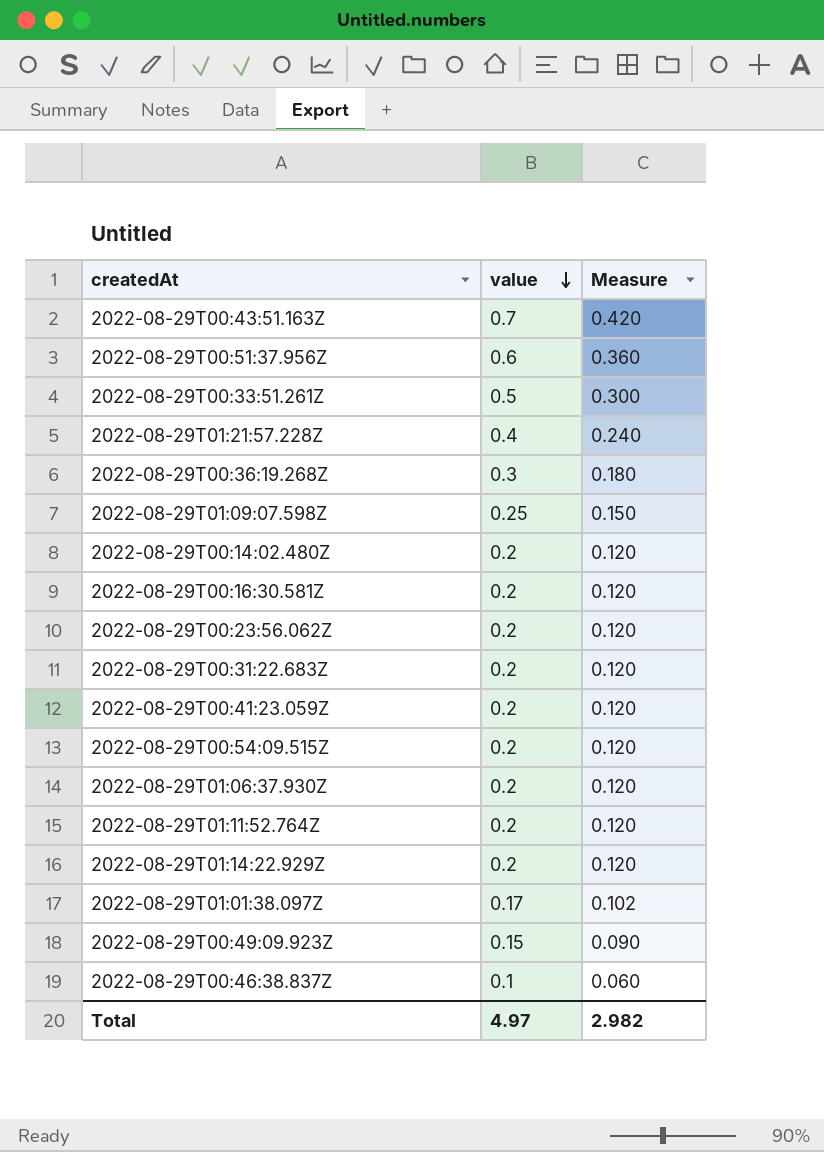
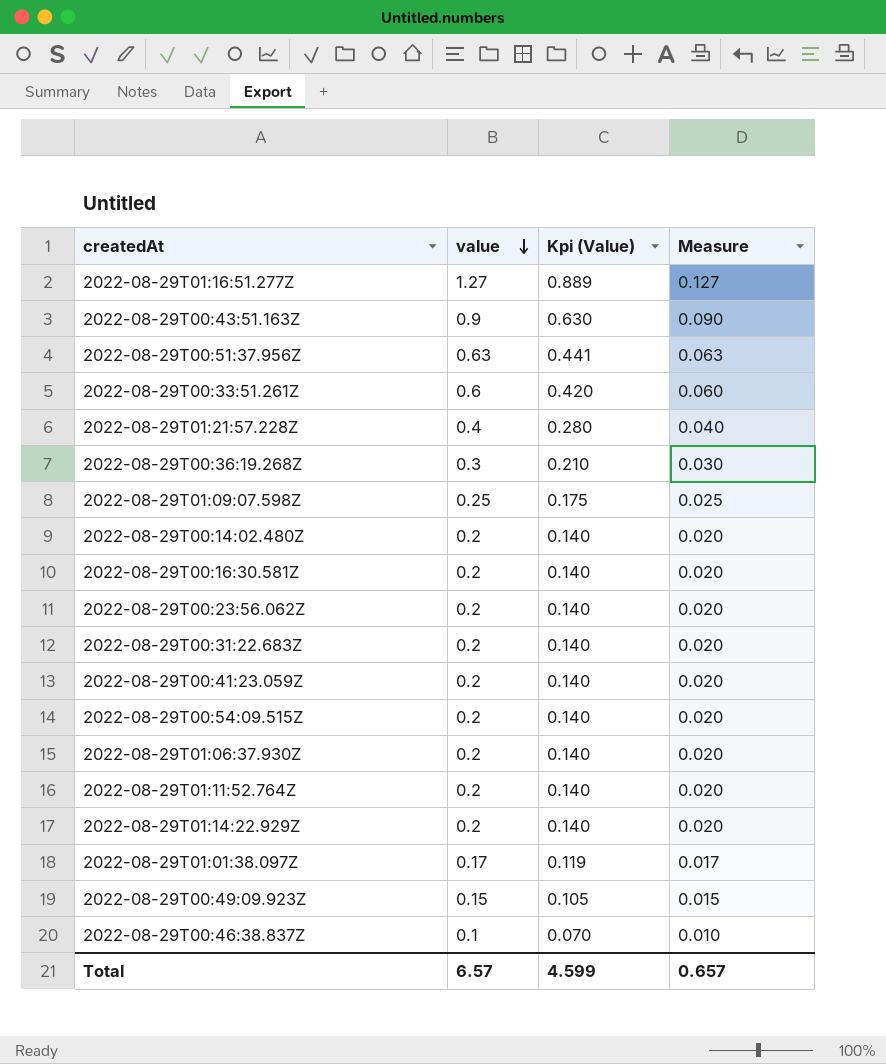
column Kpi (Value) | formula: none -> [value] * 0.7
column Measure | formula: [value] * 0.6 -> [value] * 0.1
row 2022-08-29T01:16:51.277Z: none -> 1.27 | 0.889 | 0.127
2022-08-29T00:43:51.163Z | value: 0.7 -> 0.9
2022-08-29T00:51:37.956Z | value: 0.6 -> 0.63
2022-08-29T00:33:51.261Z | value: 0.5 -> 0.6
Total | value: 4.97 -> 6.57
Total | Measure: 2.982 -> 0.657

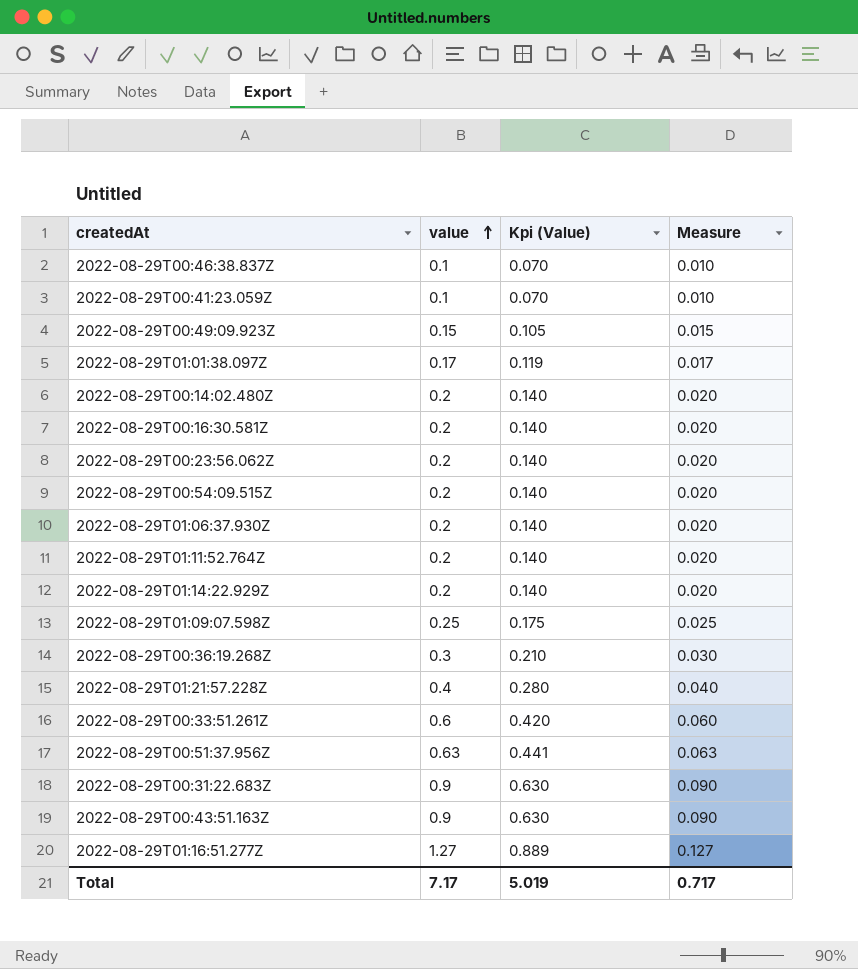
row order: value descending -> value ascending
2022-08-29T00:41:23.059Z | value: 0.2 -> 0.1
2022-08-29T00:41:23.059Z | Kpi (Value): 0.140 -> 0.070
2022-08-29T00:41:23.059Z | Measure: 0.020 -> 0.010
2022-08-29T00:31:22.683Z | value: 0.2 -> 0.9
2022-08-29T00:31:22.683Z | Kpi (Value): 0.140 -> 0.630
2022-08-29T00:31:22.683Z | Measure: 0.020 -> 0.090
Total | value: 6.57 -> 7.17
Total | Kpi (Value): 4.599 -> 5.019
Total | Measure: 0.657 -> 0.717

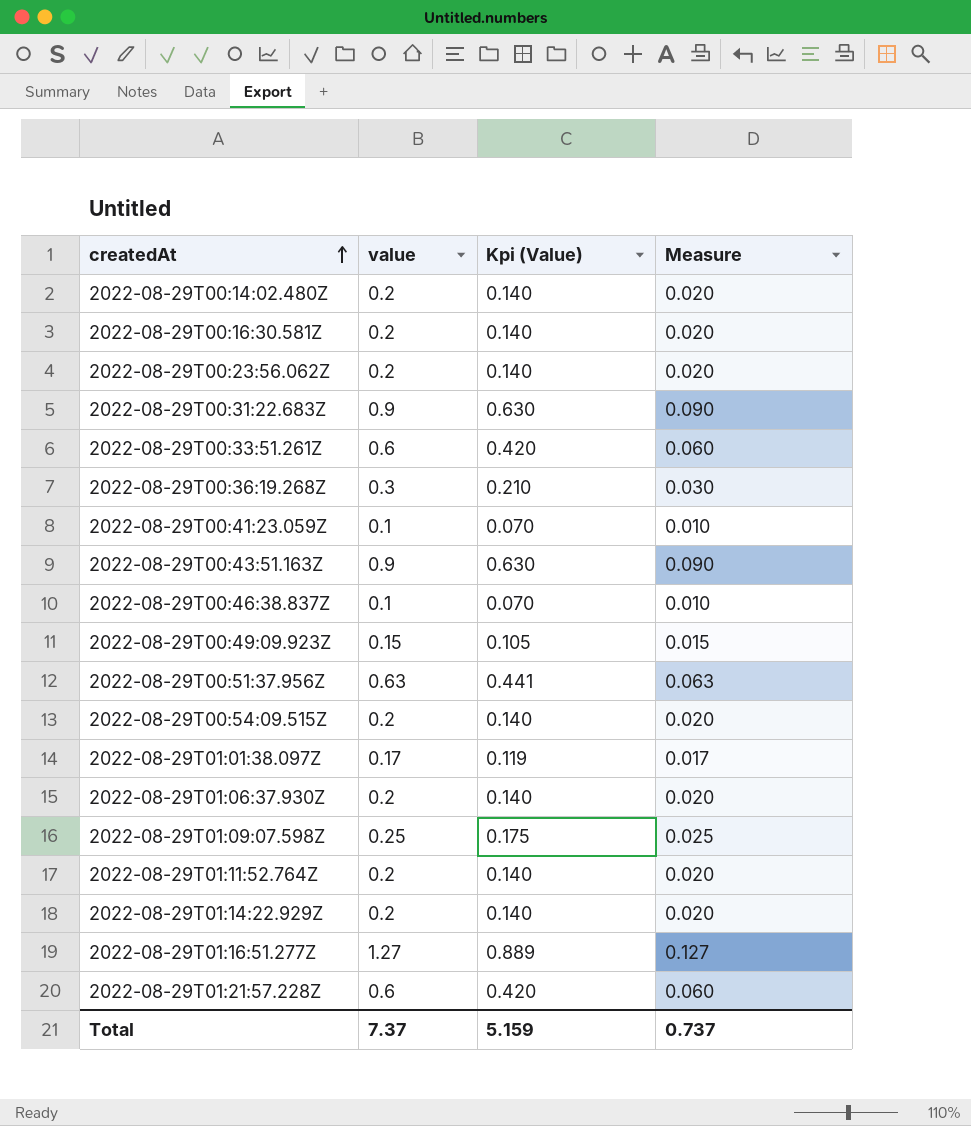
row order: value ascending -> createdAt ascending
2022-08-29T01:21:57.228Z | value: 0.4 -> 0.6
2022-08-29T01:21:57.228Z | Kpi (Value): 0.280 -> 0.420
2022-08-29T01:21:57.228Z | Measure: 0.040 -> 0.060
Total | value: 7.17 -> 7.37
Total | Kpi (Value): 5.019 -> 5.159
Total | Measure: 0.717 -> 0.737

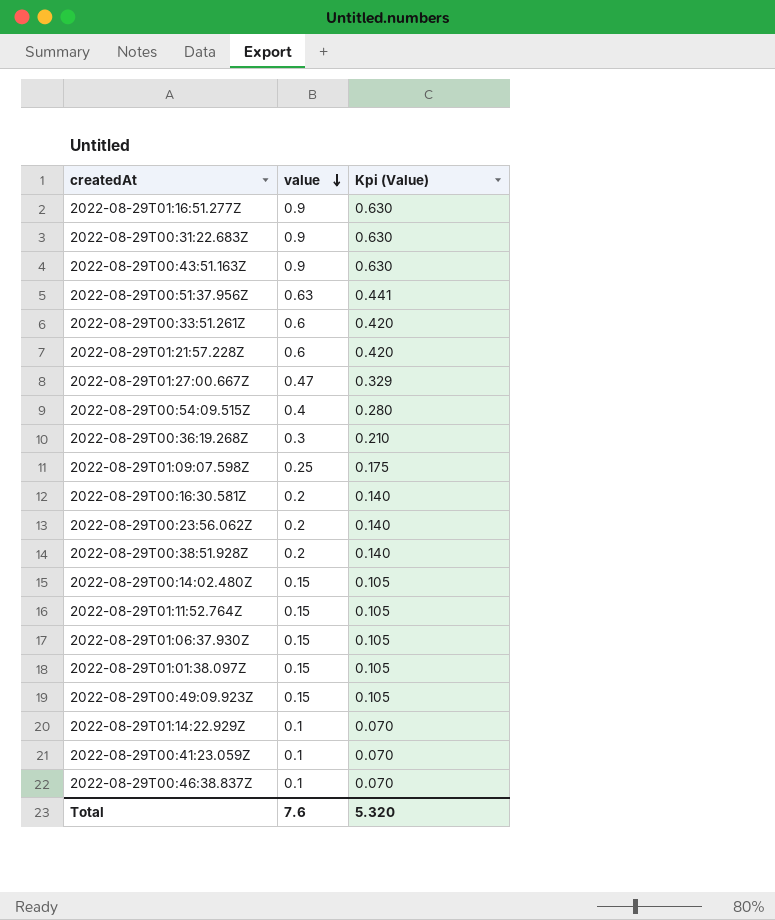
row order: createdAt ascending -> value descending
column Measure | formula: [value] * 0.1 -> none
2022-08-29T01:16:51.277Z | value: 1.27 -> 0.9
2022-08-29T01:16:51.277Z | Kpi (Value): 0.889 -> 0.630
row 2022-08-29T01:27:00.667Z: none -> 0.47 | 0.329
2022-08-29T00:54:09.515Z | value: 0.2 -> 0.4
2022-08-29T00:54:09.515Z | Kpi (Value): 0.140 -> 0.280
row 2022-08-29T00:38:51.928Z: none -> 0.2 | 0.140
2022-08-29T00:14:02.480Z | value: 0.2 -> 0.15
2022-08-29T00:14:02.480Z | Kpi (Value): 0.140 -> 0.105
2022-08-29T01:11:52.764Z | value: 0.2 -> 0.15
2022-08-29T01:11:52.764Z | Kpi (Value): 0.140 -> 0.105
2022-08-29T01:06:37.930Z | value: 0.2 -> 0.15
2022-08-29T01:06:37.930Z | Kpi (Value): 0.140 -> 0.105
2022-08-29T01:01:38.097Z | value: 0.17 -> 0.15
2022-08-29T01:01:38.097Z | Kpi (Value): 0.119 -> 0.105
2022-08-29T01:14:22.929Z | value: 0.2 -> 0.1
2022-08-29T01:14:22.929Z | Kpi (Value): 0.140 -> 0.070
Total | value: 7.37 -> 7.6
Total | Kpi (Value): 5.159 -> 5.320

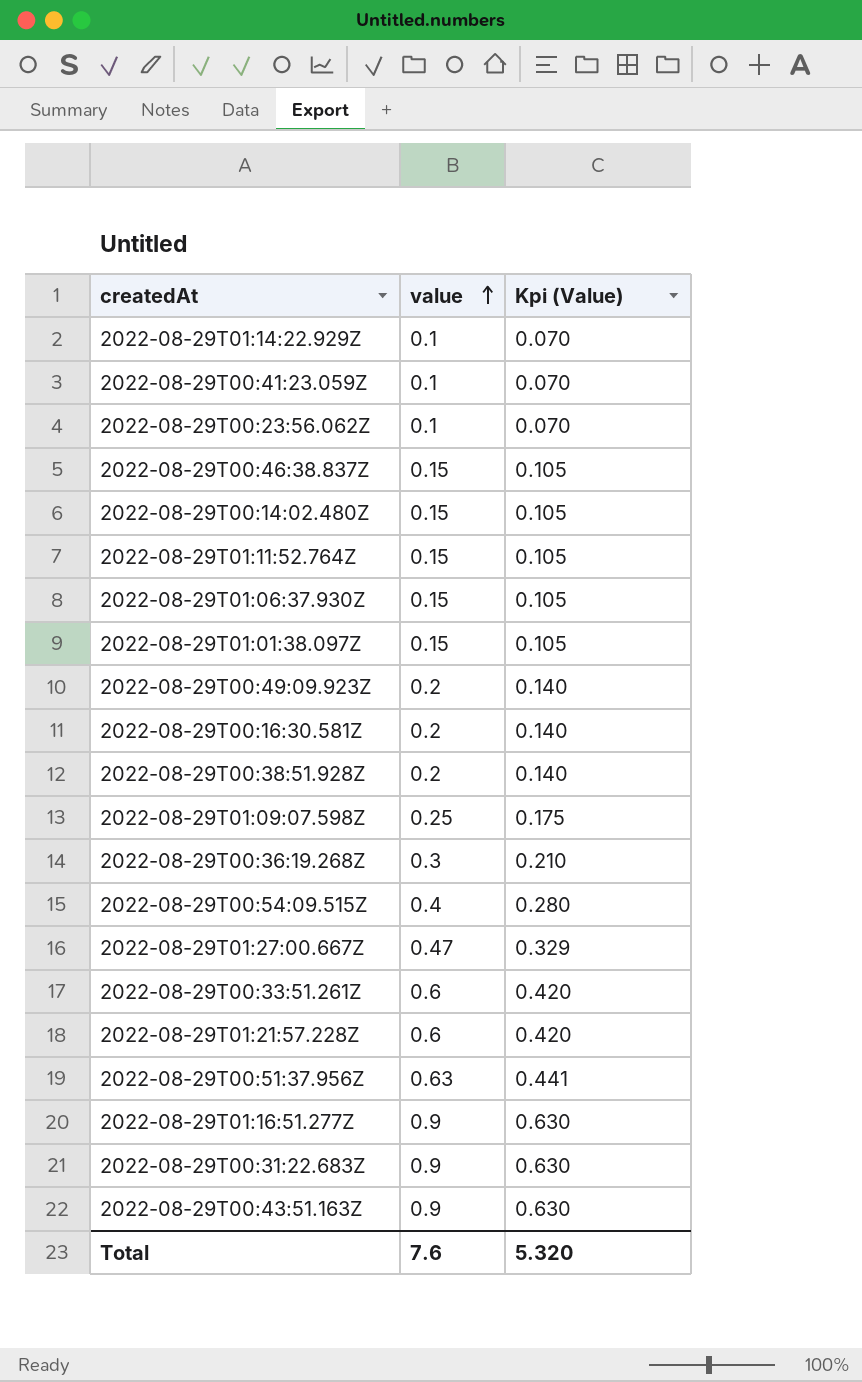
row order: value descending -> value ascending
2022-08-29T00:23:56.062Z | value: 0.2 -> 0.1
2022-08-29T00:23:56.062Z | Kpi (Value): 0.140 -> 0.070
2022-08-29T00:46:38.837Z | value: 0.1 -> 0.15
2022-08-29T00:46:38.837Z | Kpi (Value): 0.070 -> 0.105
2022-08-29T00:49:09.923Z | value: 0.15 -> 0.2
2022-08-29T00:49:09.923Z | Kpi (Value): 0.105 -> 0.140

